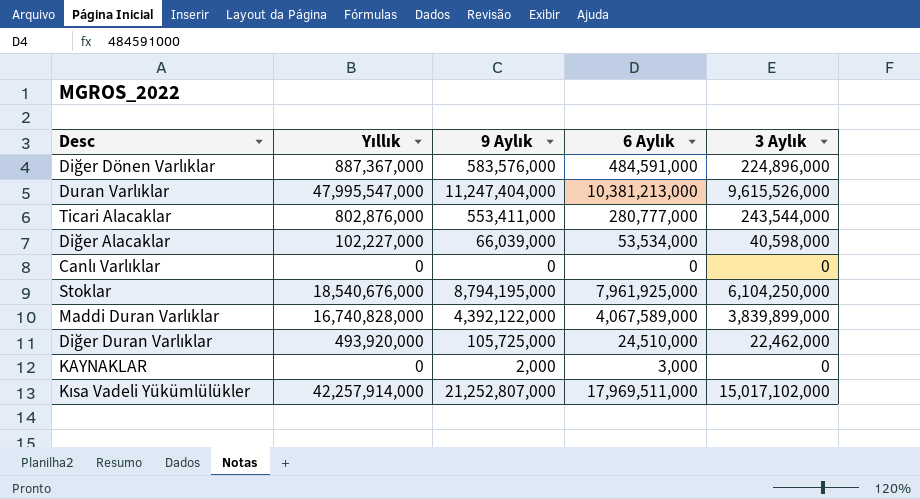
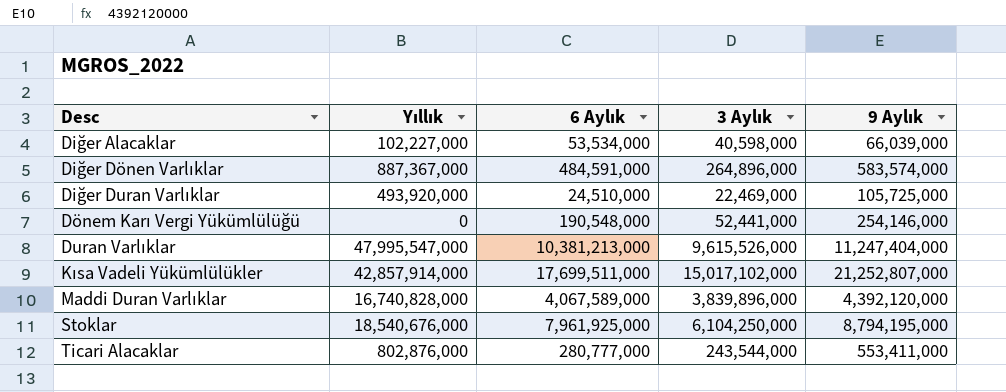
row order: none -> Desc ascending
column 9 Aylık | position: 3 -> 5
row Canlı Varlıklar: 0 | 0 | 0 | 0 -> none
row KAYNAKLAR: 0 | 2,000 | 3,000 | 0 -> none
Diğer Dönen Varlıklar | 3 Aylık: 224,896,000 -> 264,896,000
Diğer Dönen Varlıklar | 9 Aylık: 583,576,000 -> 583,574,000
Diğer Duran Varlıklar | 3 Aylık: 22,462,000 -> 22,469,000
row Dönem Karı Vergi Yükümlülüğü: none -> 0 | 190,548,000 | 52,441,000 | 254,146,000
Kısa Vadeli Yükümlülükler | Yıllık: 42,257,914,000 -> 42,857,914,000
Kısa Vadeli Yükümlülükler | 6 Aylık: 17,969,511,000 -> 17,699,511,000
Maddi Duran Varlıklar | 3 Aylık: 3,839,899,000 -> 3,839,896,000
Maddi Duran Varlıklar | 9 Aylık: 4,392,122,000 -> 4,392,120,000

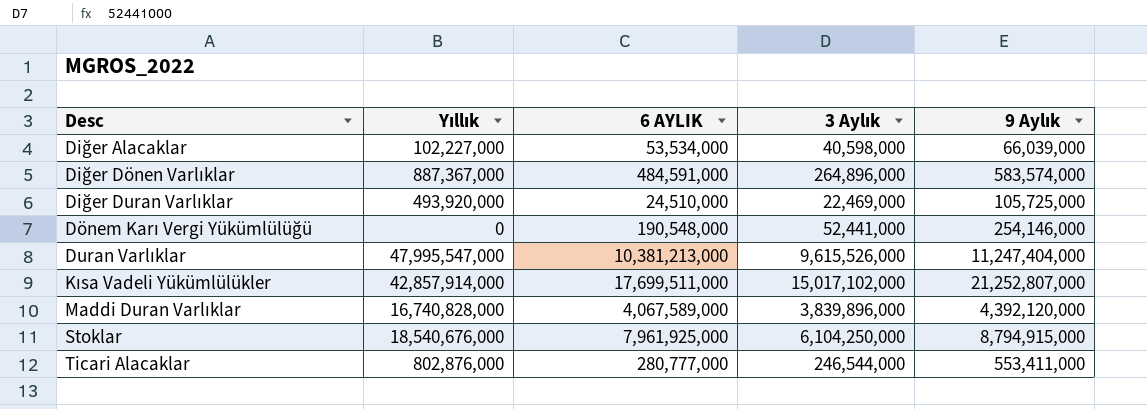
column name: 6 Aylık -> 6 AYLIK
Stoklar | 9 Aylık: 8,794,195,000 -> 8,794,915,000
Ticari Alacaklar | 3 Aylık: 243,544,000 -> 246,544,000

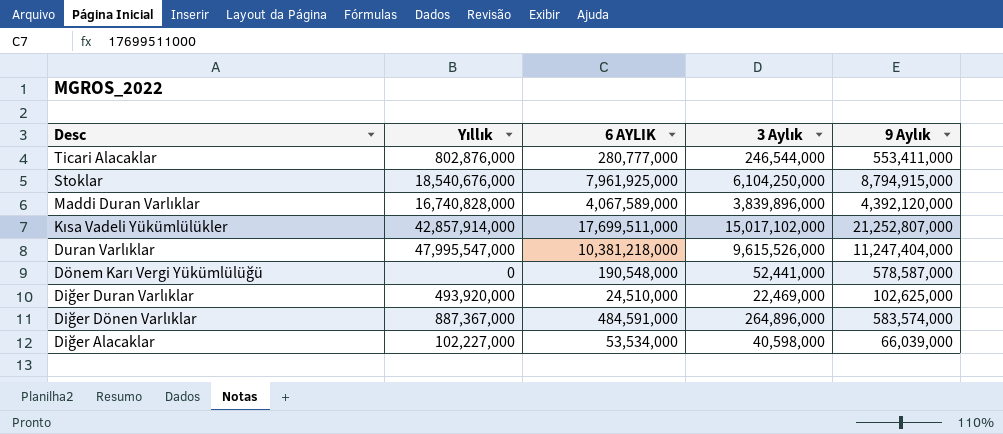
row order: Desc ascending -> Desc descending
Duran Varlıklar | 6 AYLIK: 10,381,213,000 -> 10,381,218,000
Dönem Karı Vergi Yükümlülüğü | 9 Aylık: 254,146,000 -> 578,587,000
Diğer Duran Varlıklar | 9 Aylık: 105,725,000 -> 102,625,000

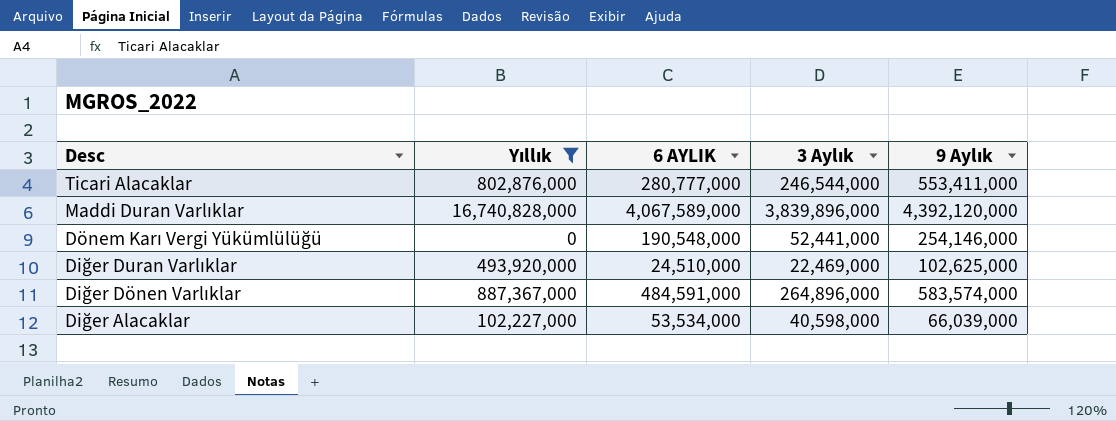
filter: none -> Yıllık <= 16,740,828,000
Dönem Karı Vergi Yükümlülüğü | 9 Aylık: 578,587,000 -> 254,146,000

